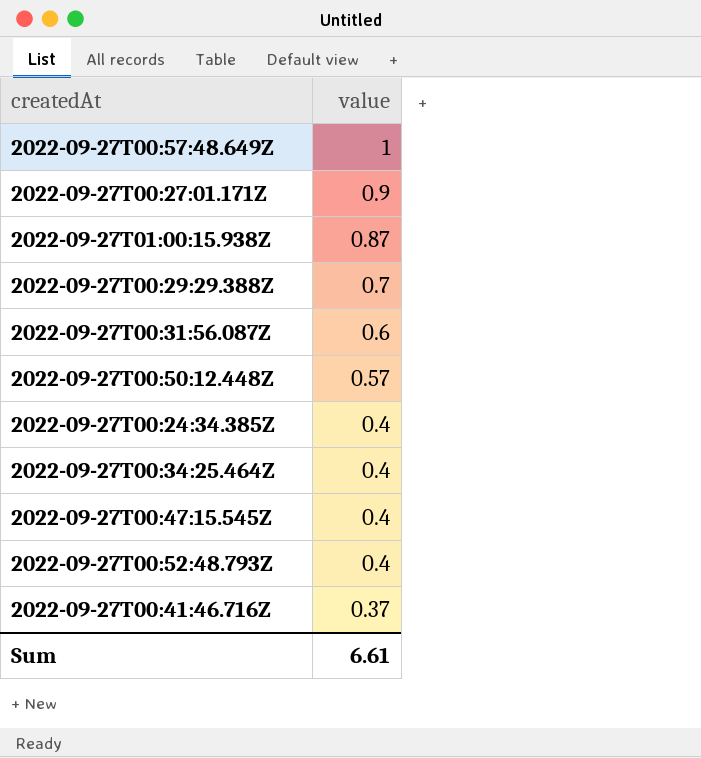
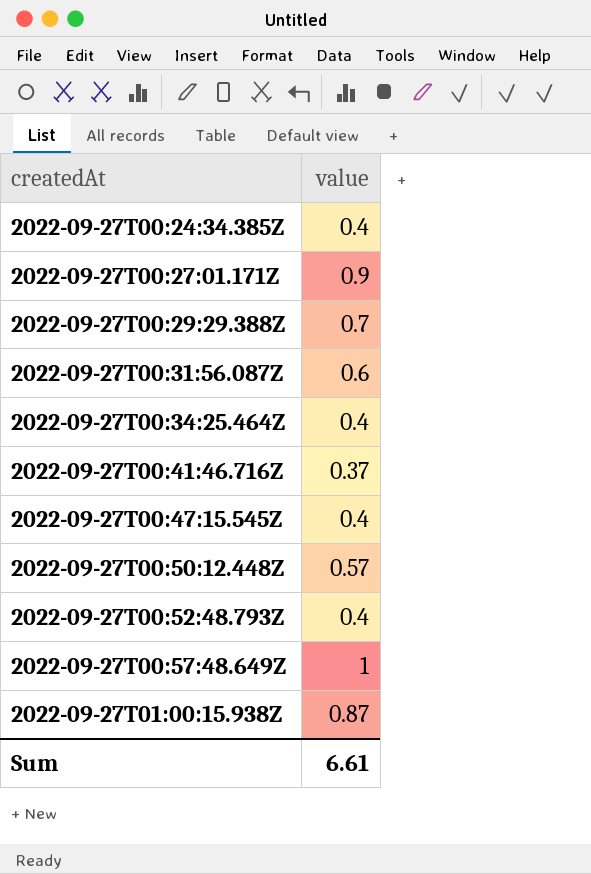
row order: value descending -> createdAt ascending

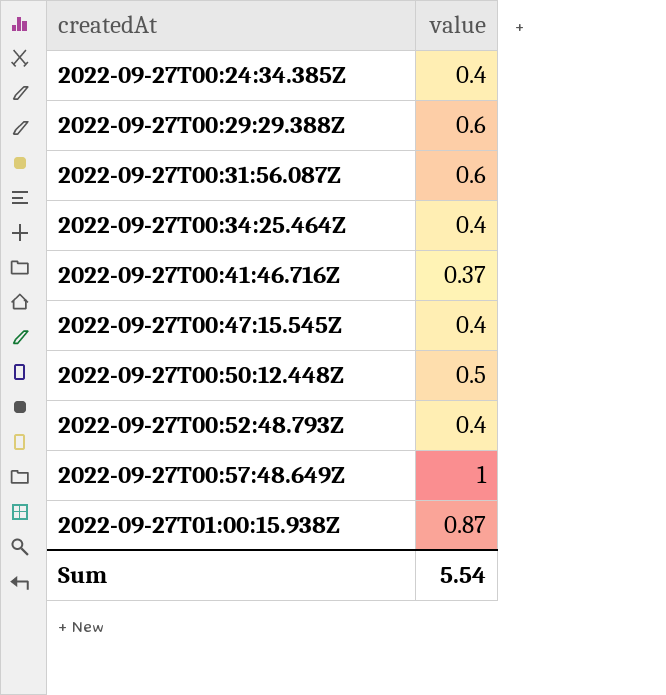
row 2022-09-27T00:27:01.171Z: 0.9 -> none
2022-09-27T00:29:29.388Z | value: 0.7 -> 0.6
2022-09-27T00:50:12.448Z | value: 0.57 -> 0.5
Sum | value: 6.61 -> 5.54

